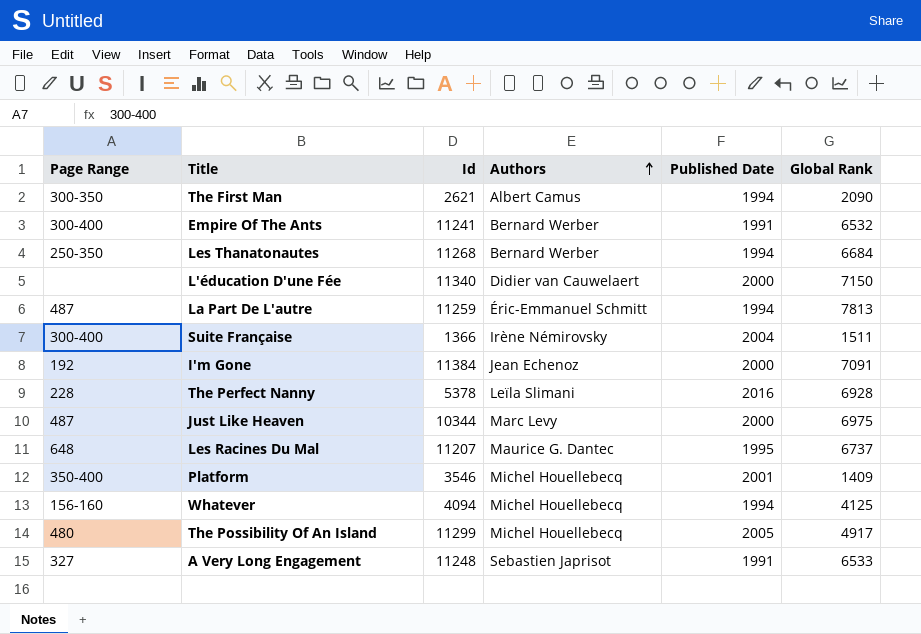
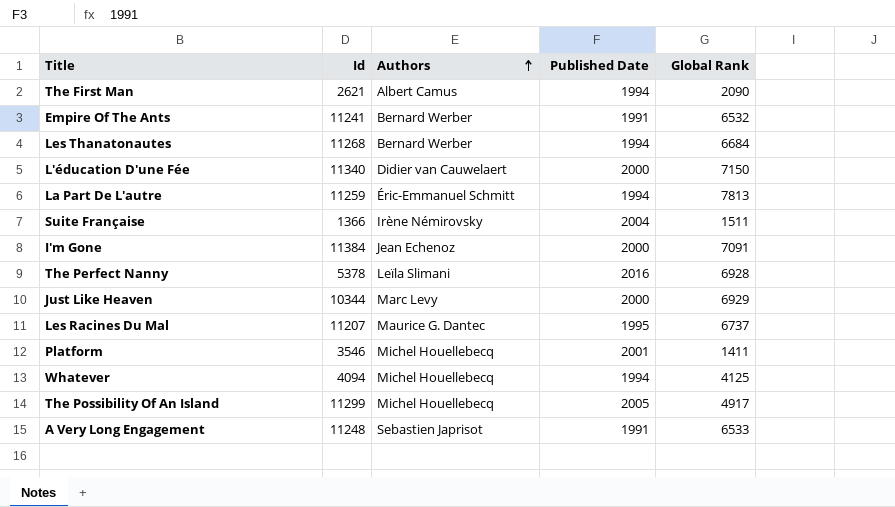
column Page Range | position: 1 -> none
Just Like Heaven | Global Rank: 6975 -> 6929
Platform | Global Rank: 1409 -> 1411

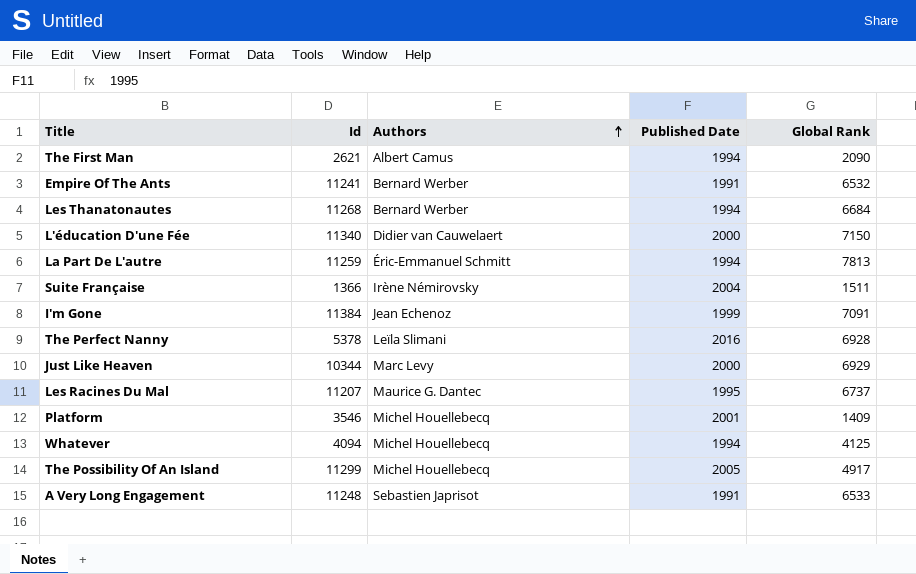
I'm Gone | Published Date: 2000 -> 1999
Platform | Global Rank: 1411 -> 1409

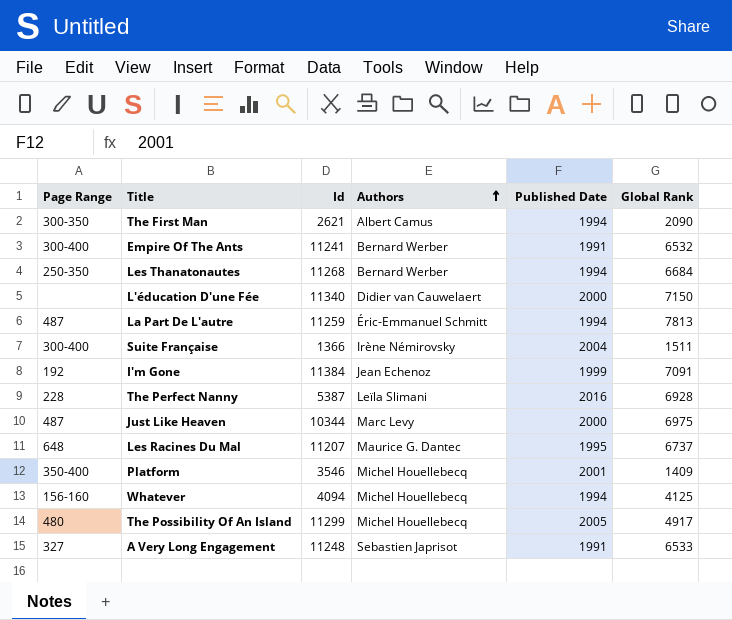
column Page Range | position: none -> 1
The Perfect Nanny | Id: 5378 -> 5387
Just Like Heaven | Global Rank: 6929 -> 6975

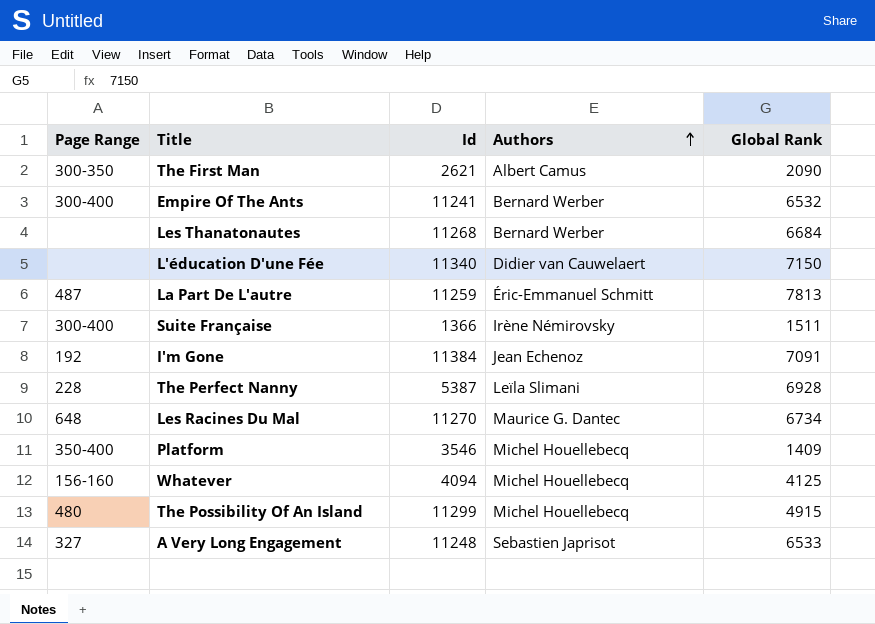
column Published Date | position: 5 -> none
row Just Like Heaven: 487 | 10344 | Marc Levy | 2000 | 6975 -> none
Les Thanatonautes | Page Range: 250-350 -> none
Les Racines Du Mal | Id: 11207 -> 11270
Les Racines Du Mal | Global Rank: 6737 -> 6734
The Possibility Of An Island | Global Rank: 4917 -> 4915

